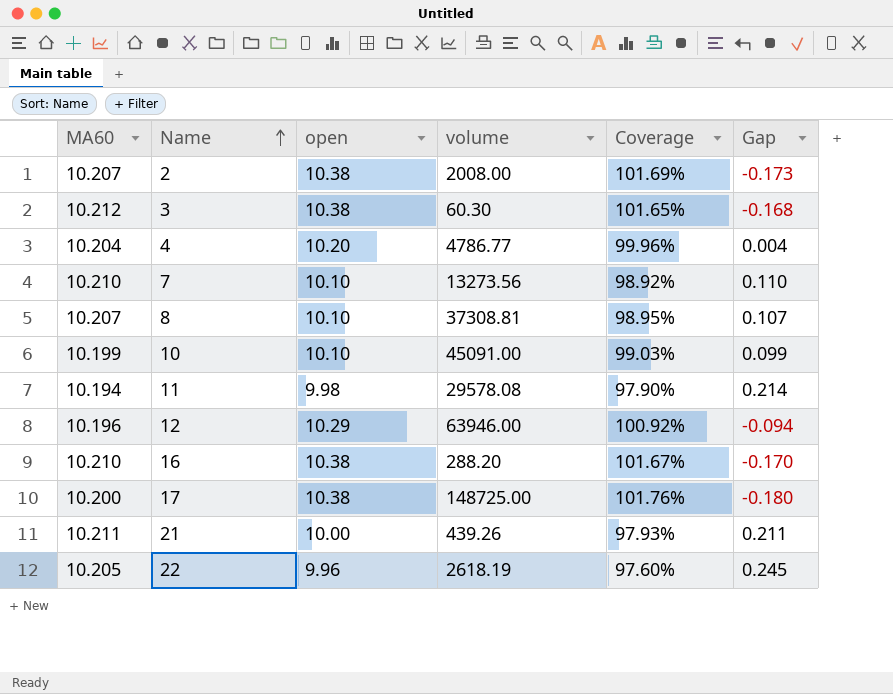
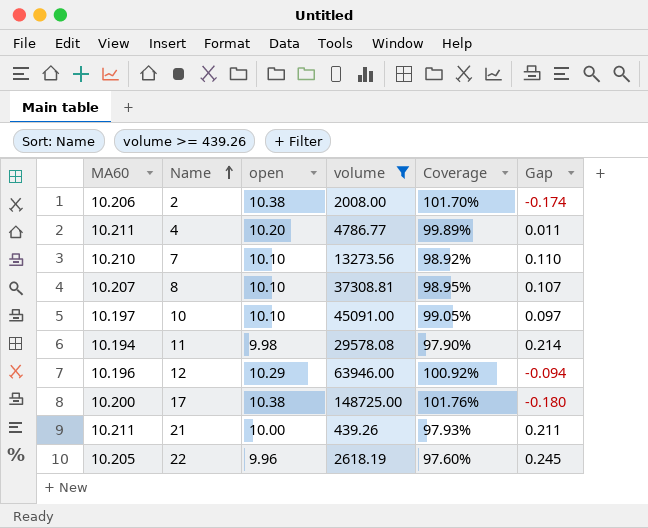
filter: none -> volume >= 439.26
2 | MA60: 10.207 -> 10.206
2 | Coverage: 101.69% -> 101.70%
2 | Gap: -0.173 -> -0.174
4 | MA60: 10.204 -> 10.211
4 | Coverage: 99.96% -> 99.89%
4 | Gap: 0.004 -> 0.011
10 | MA60: 10.199 -> 10.197
10 | Coverage: 99.03% -> 99.05%
10 | Gap: 0.099 -> 0.097

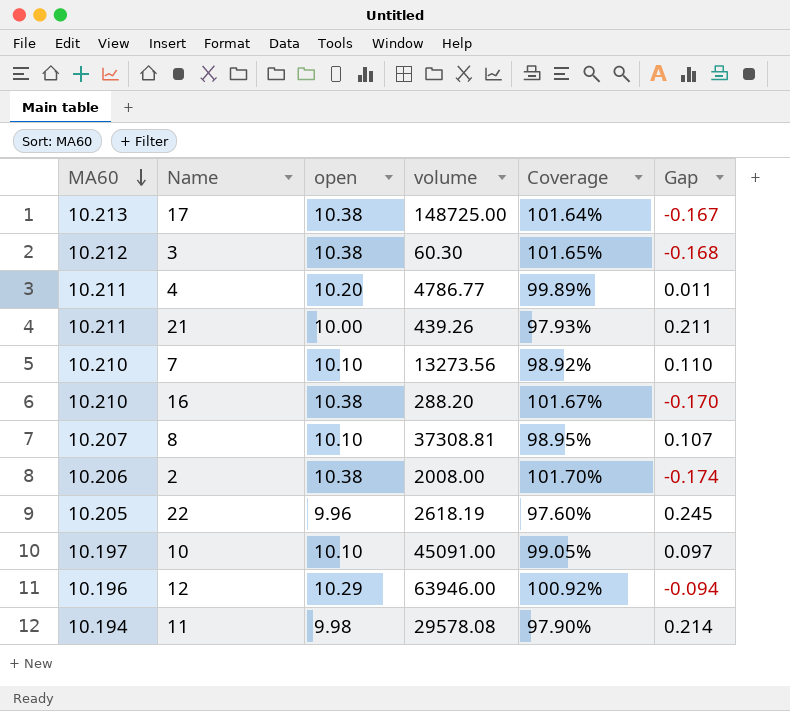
filter: volume >= 439.26 -> none
row order: Name ascending -> MA60 descending
17 | MA60: 10.200 -> 10.213
17 | Coverage: 101.76% -> 101.64%
17 | Gap: -0.180 -> -0.167

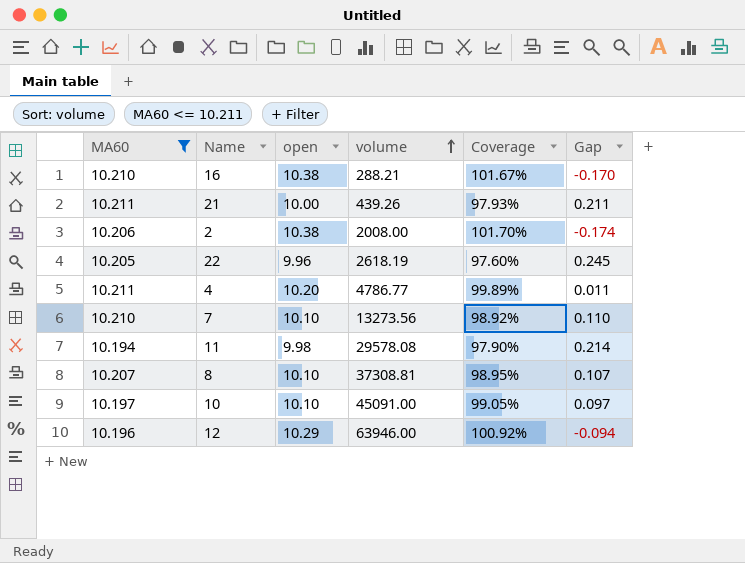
filter: none -> MA60 <= 10.211
row order: MA60 descending -> volume ascending
16 | volume: 288.20 -> 288.21

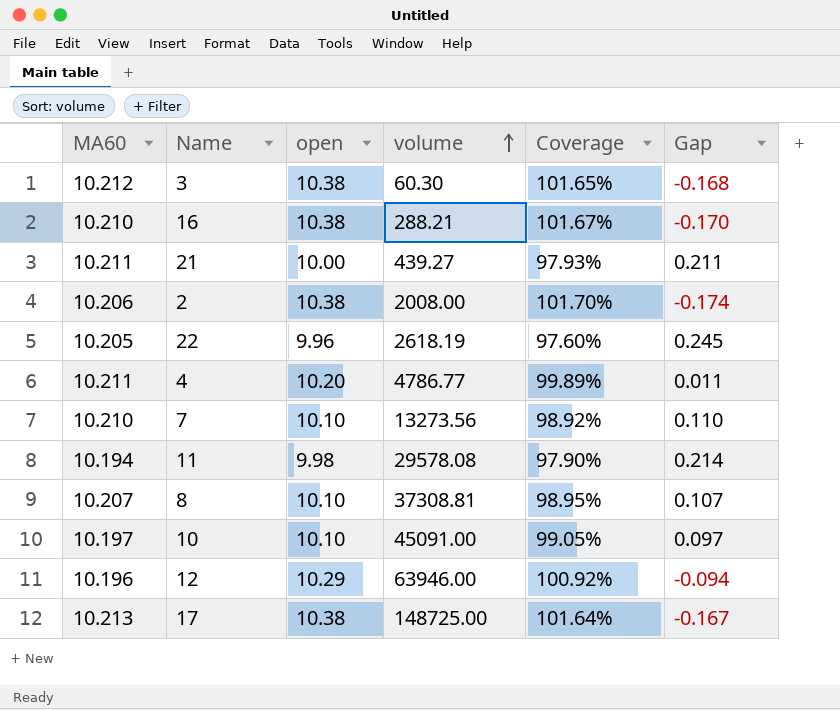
filter: MA60 <= 10.211 -> none
21 | volume: 439.26 -> 439.27

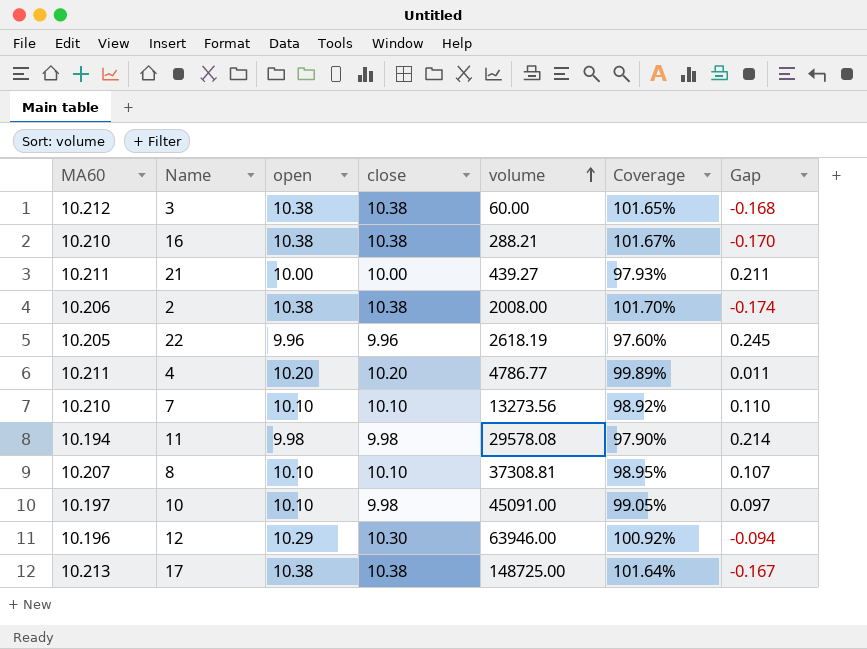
column close | position: none -> 4
3 | volume: 60.30 -> 60.00

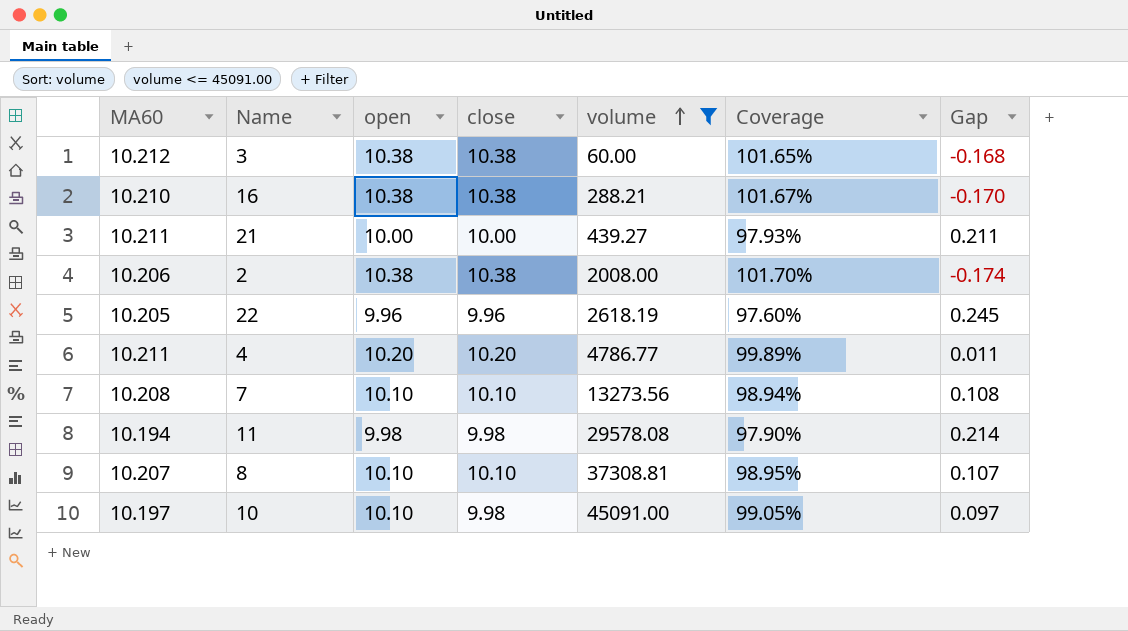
filter: none -> volume <= 45091.00
7 | MA60: 10.210 -> 10.208
7 | Coverage: 98.92% -> 98.94%
7 | Gap: 0.110 -> 0.108

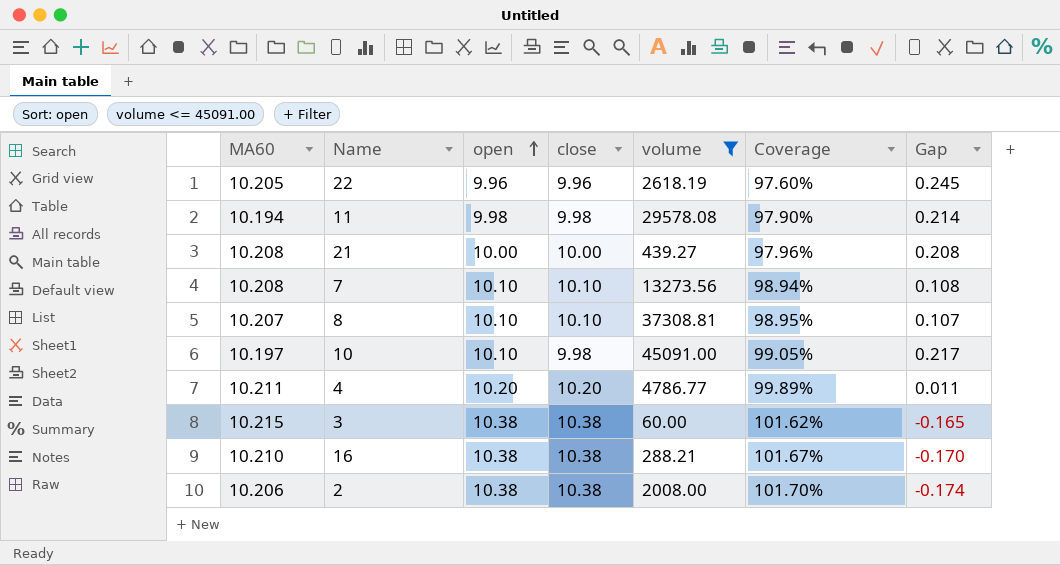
row order: volume ascending -> open ascending
column Gap | formula: [MA60] - [open] -> [MA60] - [close]
21 | MA60: 10.211 -> 10.208
21 | Coverage: 97.93% -> 97.96%
3 | MA60: 10.212 -> 10.215
3 | Coverage: 101.65% -> 101.62%

